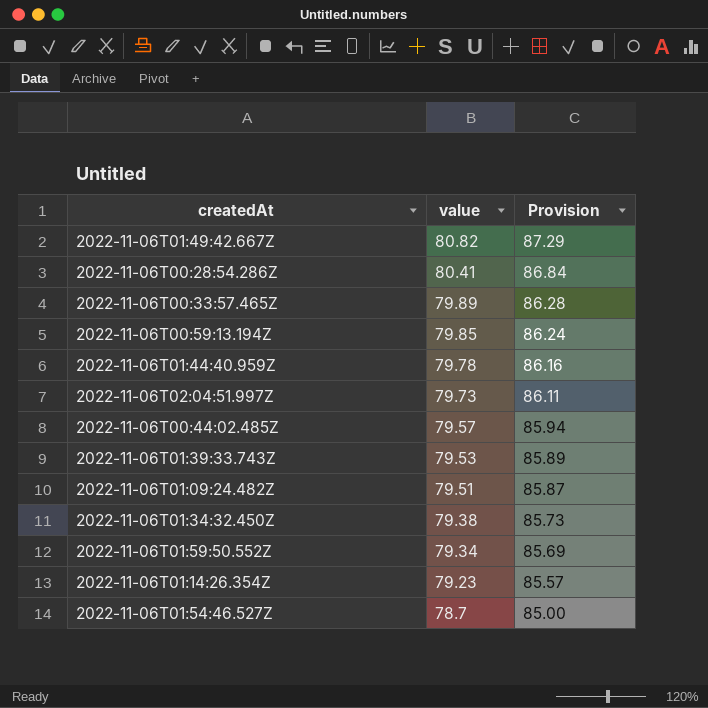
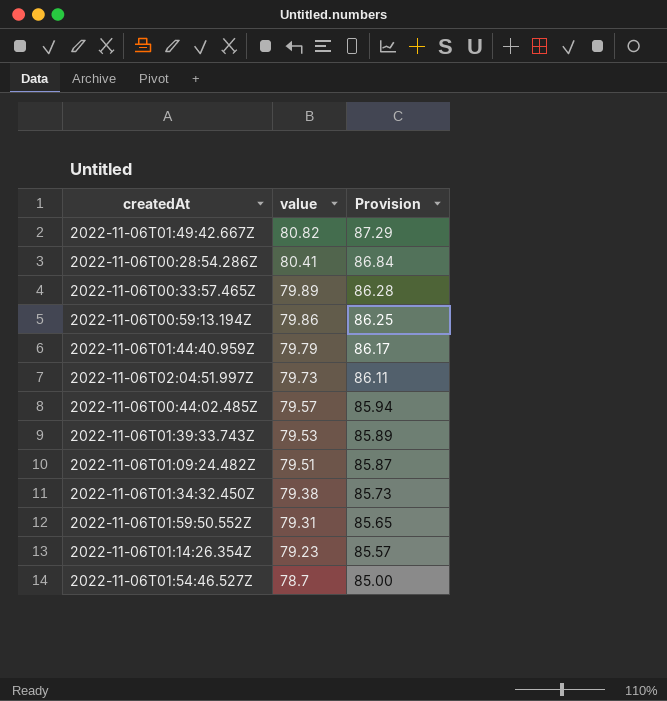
2022-11-06T00:59:13.194Z | value: 79.85 -> 79.86
2022-11-06T00:59:13.194Z | Provision: 86.24 -> 86.25
2022-11-06T01:44:40.959Z | value: 79.78 -> 79.79
2022-11-06T01:44:40.959Z | Provision: 86.16 -> 86.17
2022-11-06T01:59:50.552Z | value: 79.34 -> 79.31
2022-11-06T01:59:50.552Z | Provision: 85.69 -> 85.65

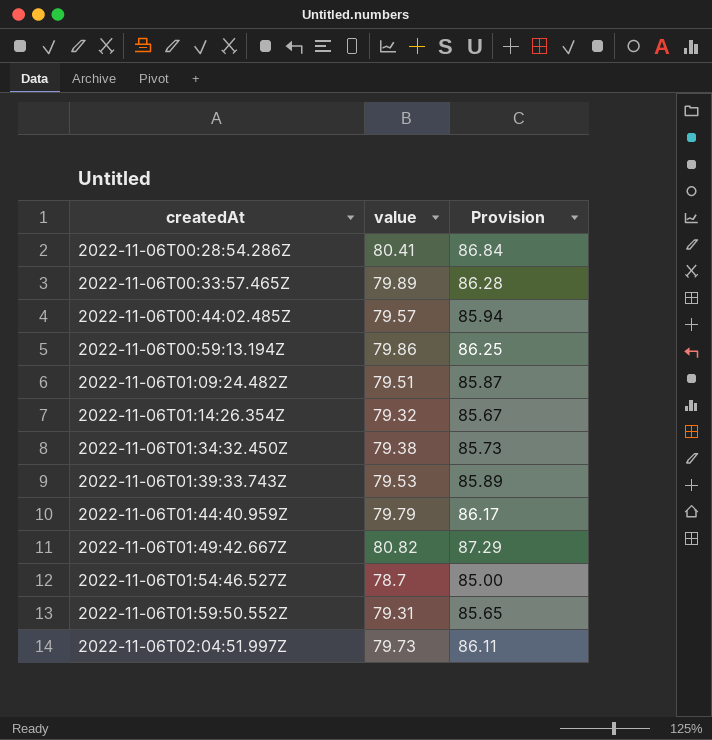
row order: value descending -> createdAt ascending
2022-11-06T01:14:26.354Z | value: 79.23 -> 79.32
2022-11-06T01:14:26.354Z | Provision: 85.57 -> 85.67

